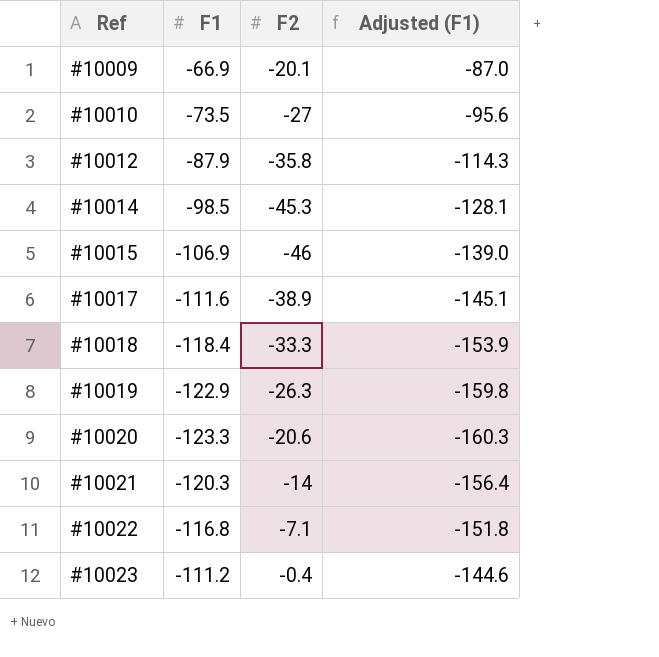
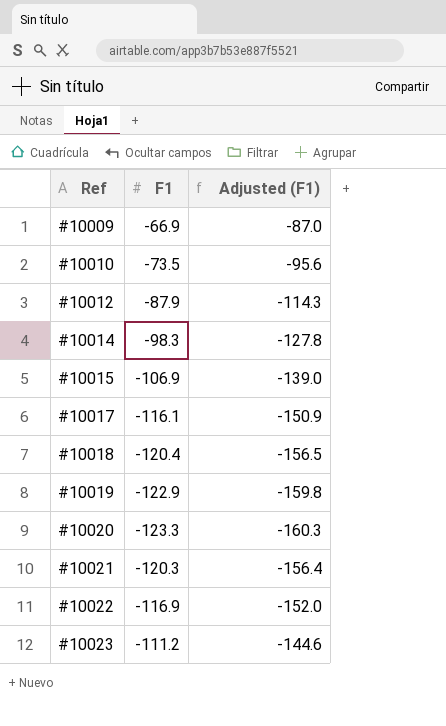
column F2 | position: 3 -> none
#10014 | F1: -98.5 -> -98.3
#10014 | Adjusted (F1): -128.1 -> -127.8
#10017 | F1: -111.6 -> -116.1
#10017 | Adjusted (F1): -145.1 -> -150.9
#10018 | F1: -118.4 -> -120.4
#10018 | Adjusted (F1): -153.9 -> -156.5
#10022 | F1: -116.8 -> -116.9
#10022 | Adjusted (F1): -151.8 -> -152.0

